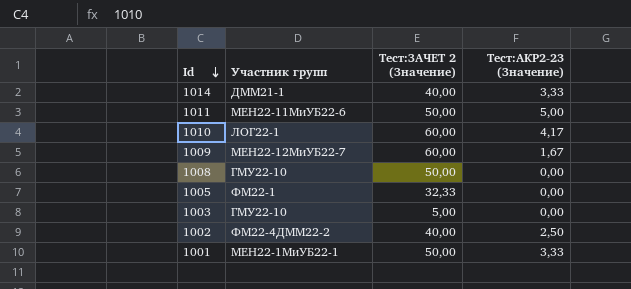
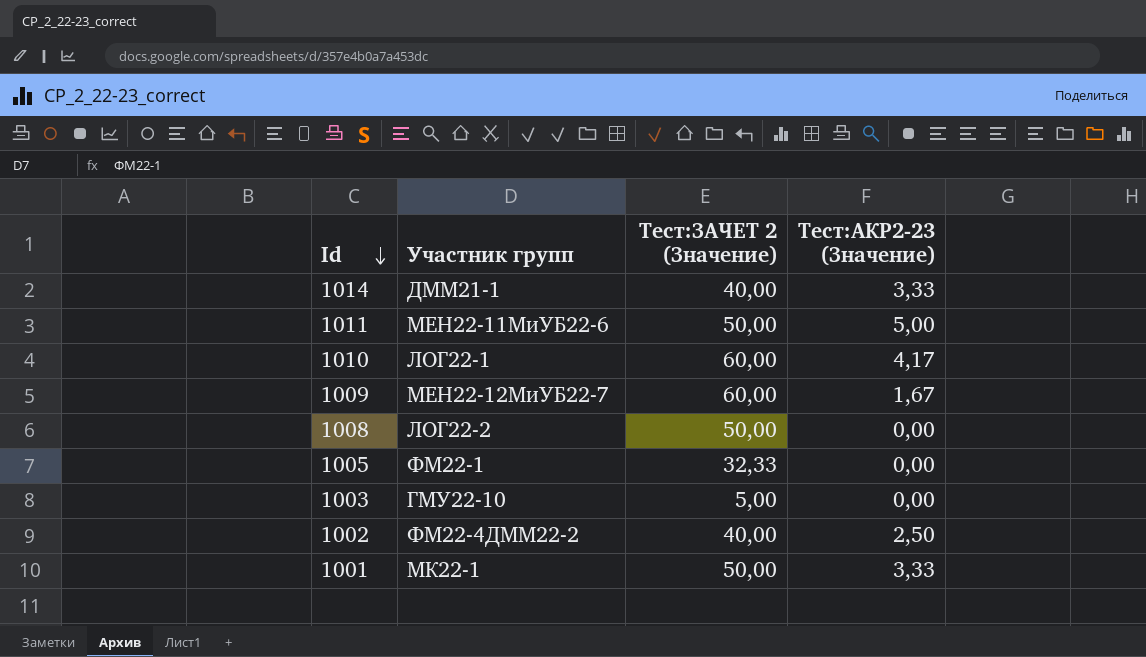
1008 | Участник групп: ГМУ22-10 -> ЛОГ22-2
1001 | Участник групп: МЕН22-1МиУБ22-1 -> МК22-1

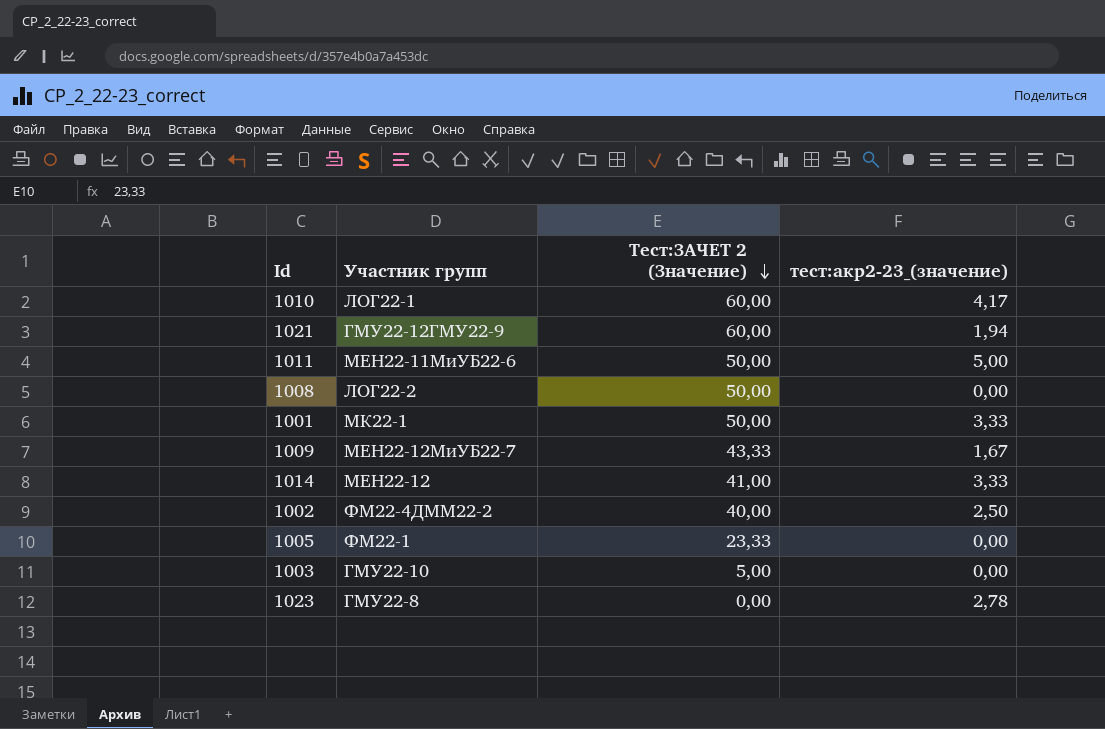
row order: Id descending -> Тест:ЗАЧЕТ 2 (Значение) descending
column name: Тест:АКР2-23 (Значение) -> тест:акр2-23_(значение)
row 1021: none -> ГМУ22-12ГМУ22-9 | 60,00 | 1,94
1009 | Тест:ЗАЧЕТ 2 (Значение): 60,00 -> 43,33
1014 | Участник групп: ДММ21-1 -> МЕН22-12
1014 | Тест:ЗАЧЕТ 2 (Значение): 40,00 -> 41,00
1005 | Тест:ЗАЧЕТ 2 (Значение): 32,33 -> 23,33
row 1023: none -> ГМУ22-8 | 0,00 | 2,78

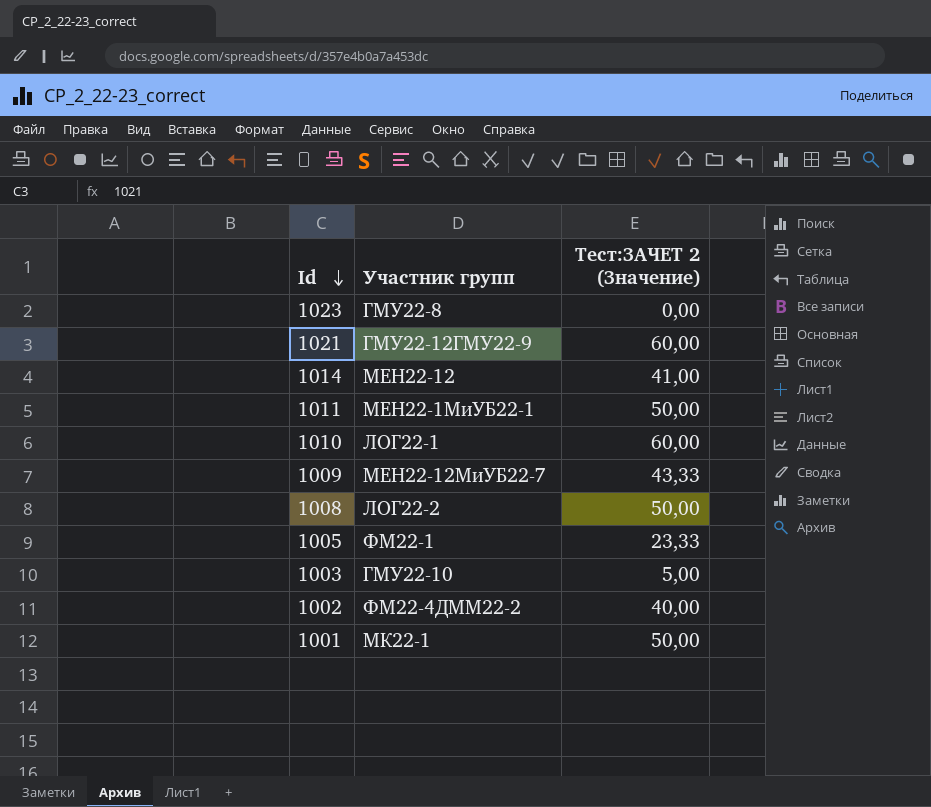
row order: Тест:ЗАЧЕТ 2 (Значение) descending -> Id descending
column тест:акр2-23_(значение) | position: 4 -> none
1011 | Участник групп: МЕН22-11МиУБ22-6 -> МЕН22-1МиУБ22-1

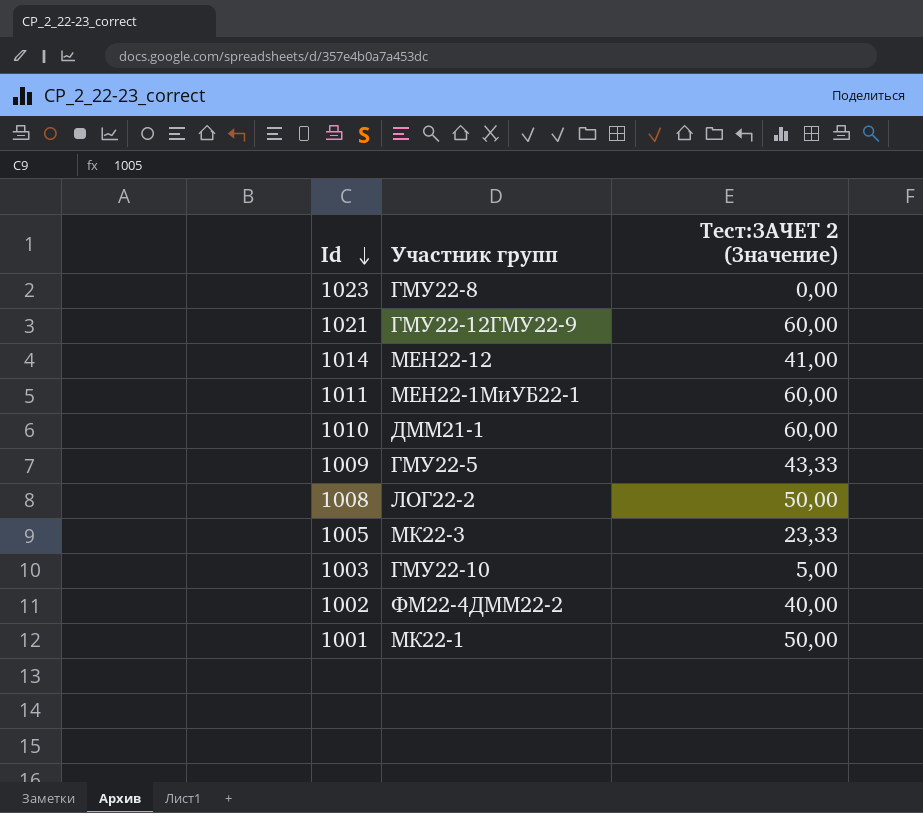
1011 | Тест:ЗАЧЕТ 2 (Значение): 50,00 -> 60,00
1010 | Участник групп: ЛОГ22-1 -> ДММ21-1
1009 | Участник групп: МЕН22-12МиУБ22-7 -> ГМУ22-5
1005 | Участник групп: ФМ22-1 -> МК22-3

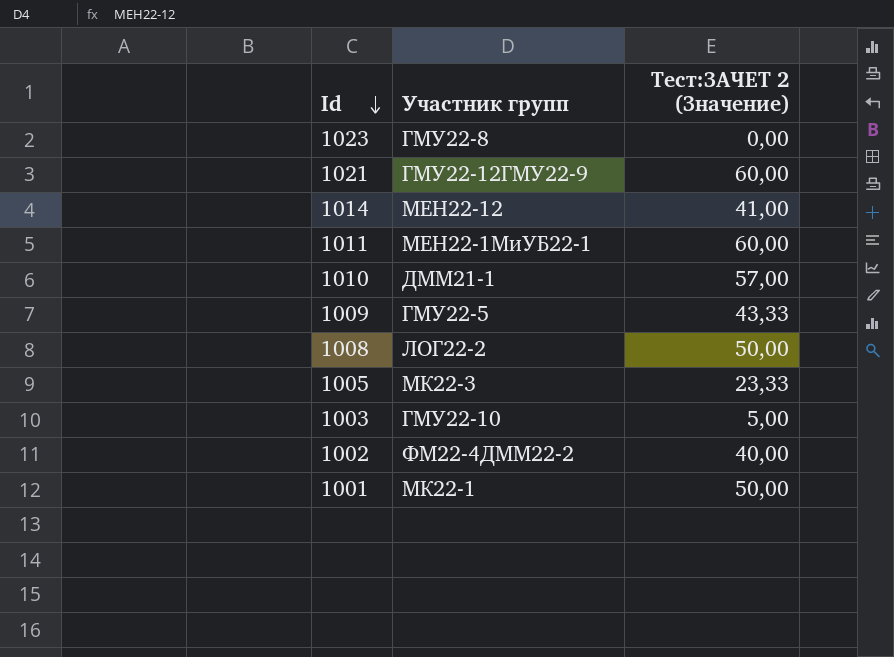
1010 | Тест:ЗАЧЕТ 2 (Значение): 60,00 -> 57,00

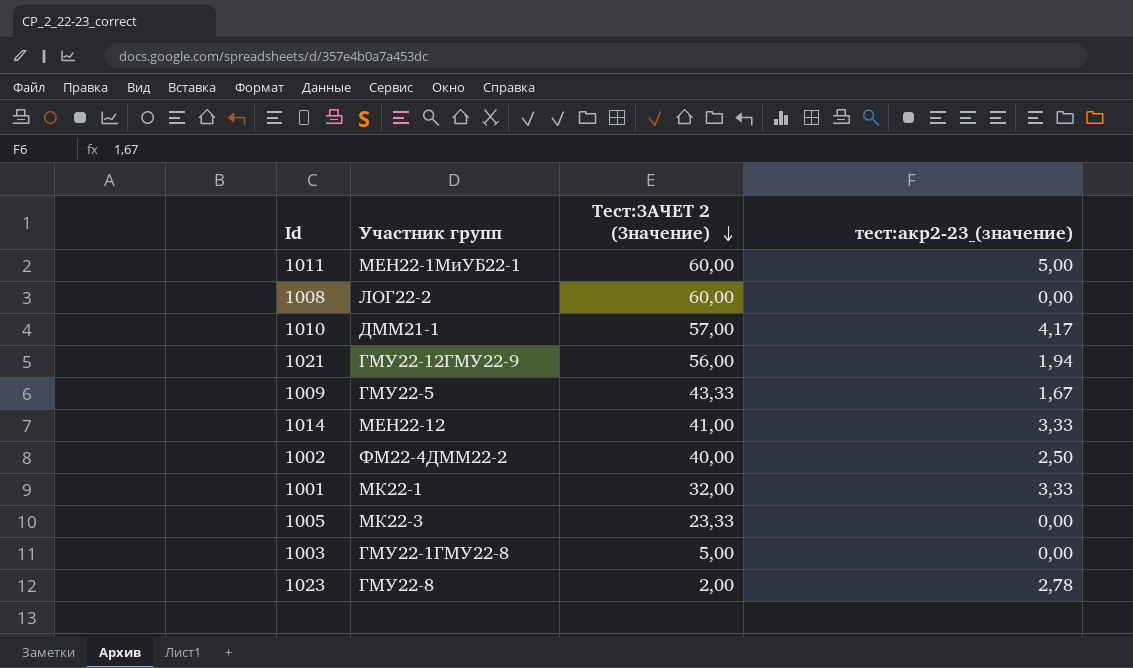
row order: Id descending -> Тест:ЗАЧЕТ 2 (Значение) descending
column тест:акр2-23_(значение) | position: none -> 4
1008 | Тест:ЗАЧЕТ 2 (Значение): 50,00 -> 60,00
1021 | Тест:ЗАЧЕТ 2 (Значение): 60,00 -> 56,00
1001 | Тест:ЗАЧЕТ 2 (Значение): 50,00 -> 32,00
1003 | Участник групп: ГМУ22-10 -> ГМУ22-1ГМУ22-8
1023 | Тест:ЗАЧЕТ 2 (Значение): 0,00 -> 2,00

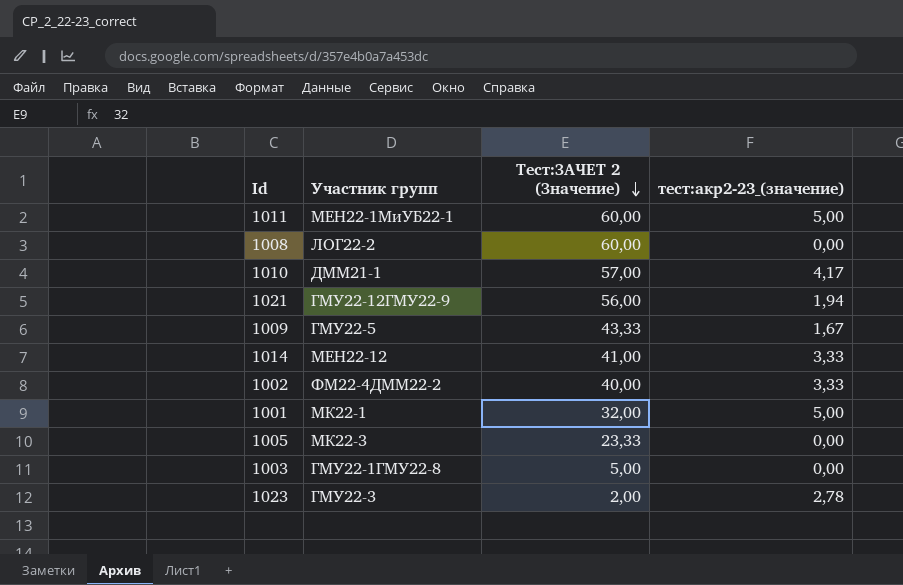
1002 | тест:акр2-23_(значение): 2,50 -> 3,33
1001 | тест:акр2-23_(значение): 3,33 -> 5,00
1023 | Участник групп: ГМУ22-8 -> ГМУ22-3

